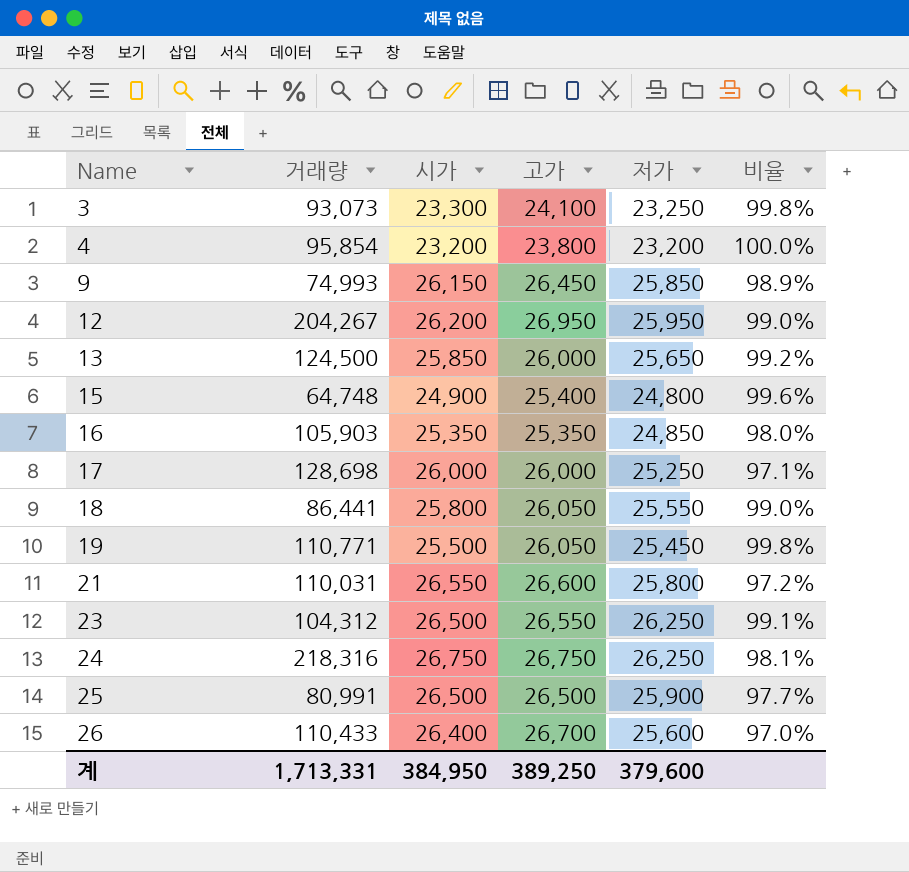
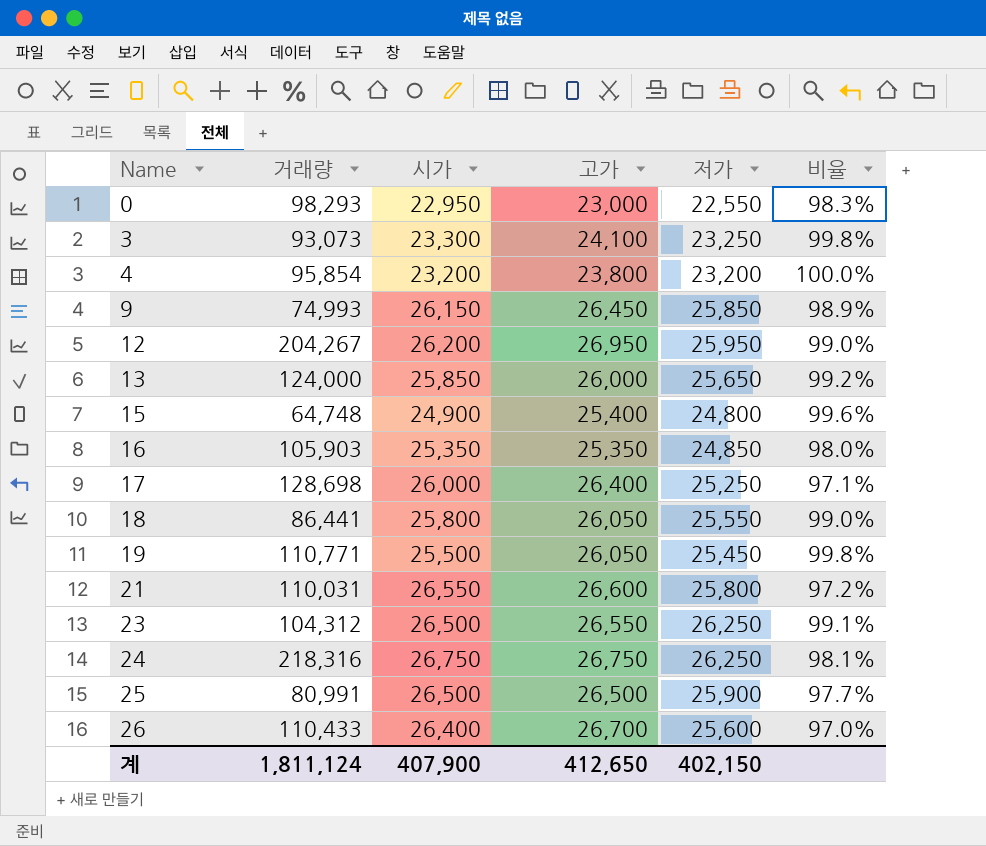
row 0: none -> 98,293 | 22,950 | 23,000 | 22,550 | 98.3%
13 | 거래량: 124,500 -> 124,000
17 | 고가: 26,000 -> 26,400
계 | 거래량: 1,713,331 -> 1,811,124
계 | 시가: 384,950 -> 407,900
계 | 고가: 389,250 -> 412,650
계 | 저가: 379,600 -> 402,150

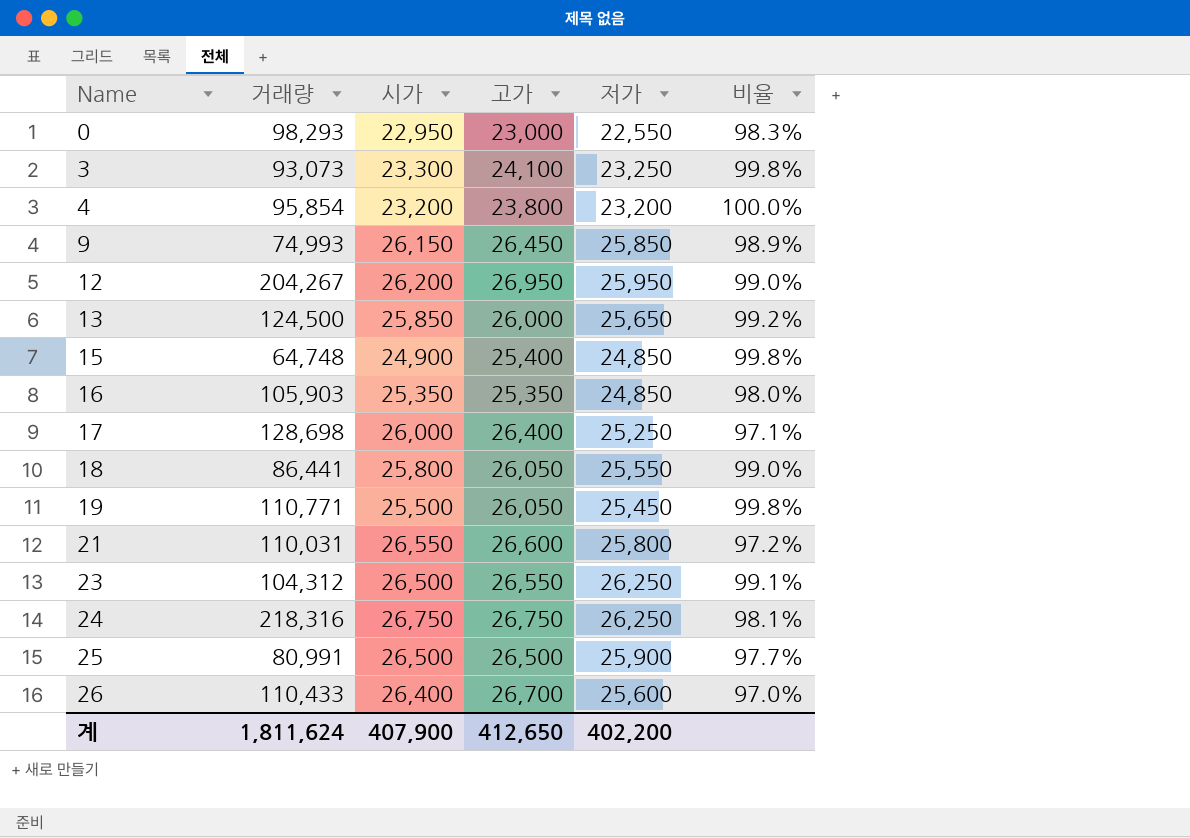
13 | 거래량: 124,000 -> 124,500
15 | 저가: 24,800 -> 24,850
15 | 비율: 99.6% -> 99.8%
계 | 거래량: 1,811,124 -> 1,811,624
계 | 저가: 402,150 -> 402,200

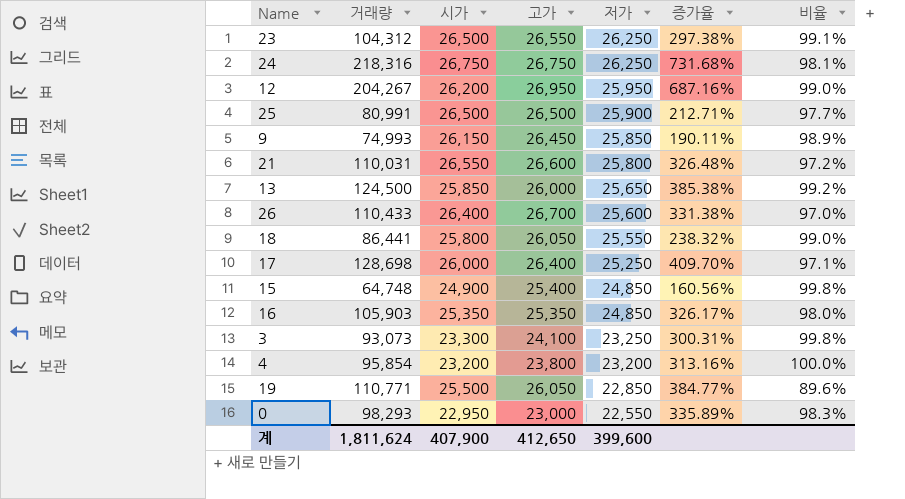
row order: Name ascending -> 저가 descending
column 증가율 | formula: none -> ([거래량] - [저가]) / [저가]
19 | 저가: 25,450 -> 22,850
19 | 비율: 99.8% -> 89.6%
계 | 저가: 402,200 -> 399,600

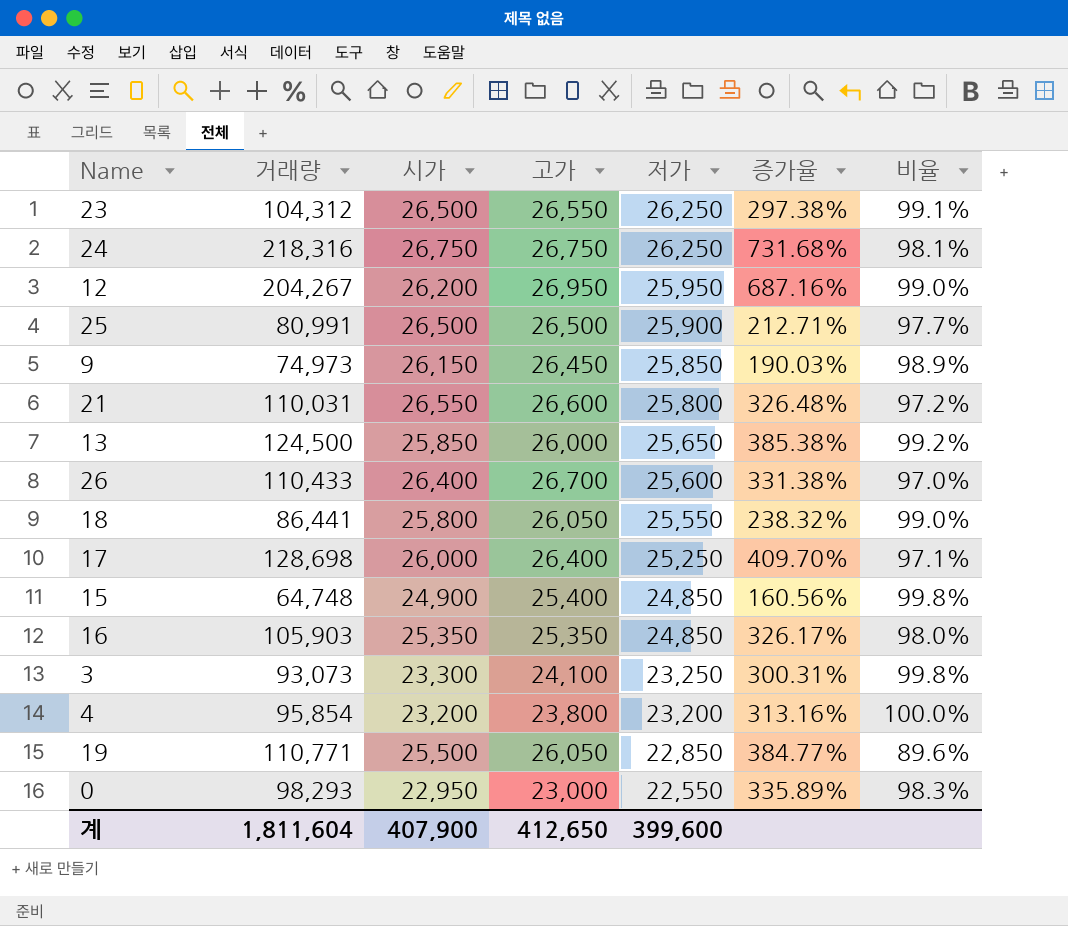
9 | 거래량: 74,993 -> 74,973
9 | 증가율: 190.11% -> 190.03%
계 | 거래량: 1,811,624 -> 1,811,604

